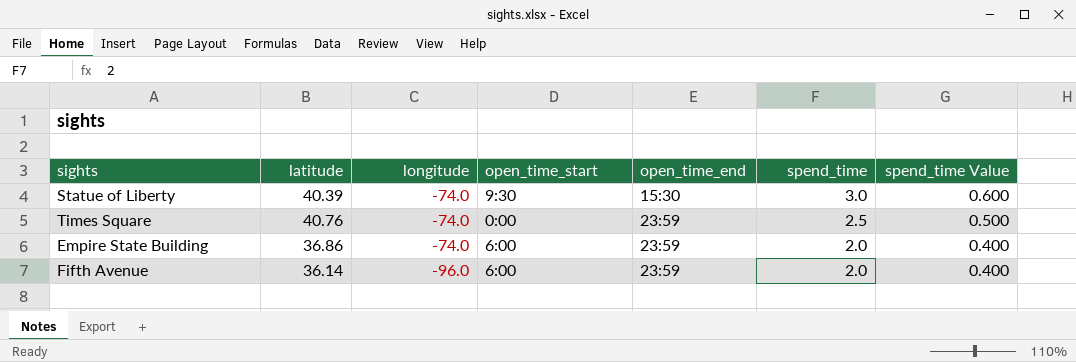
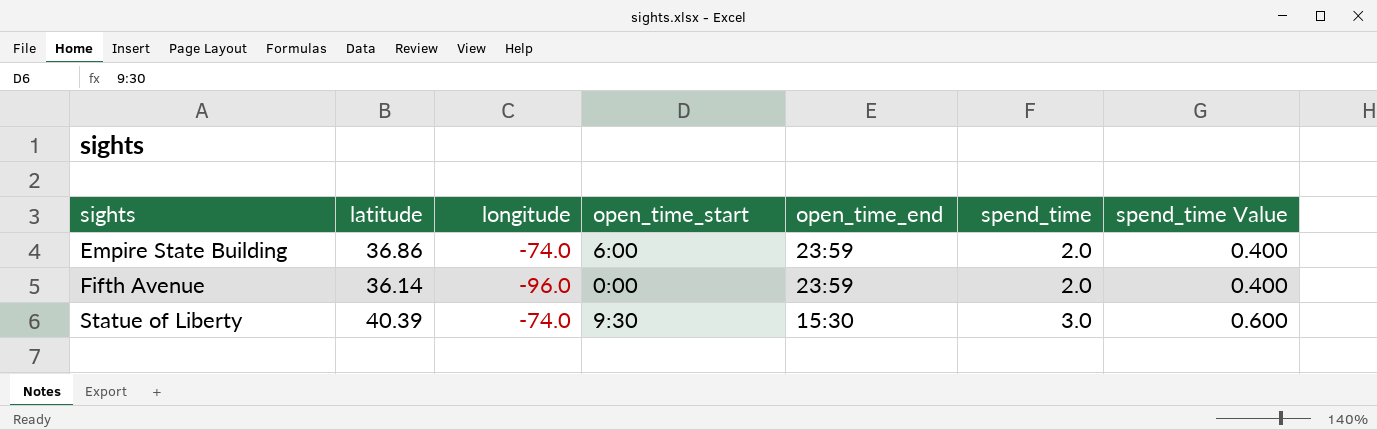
row order: longitude descending -> sights ascending
row Times Square: 40.76 | -74.0 | 0:00 | 23:59 | 2.5 | 0.500 -> none
Fifth Avenue | open_time_start: 6:00 -> 0:00

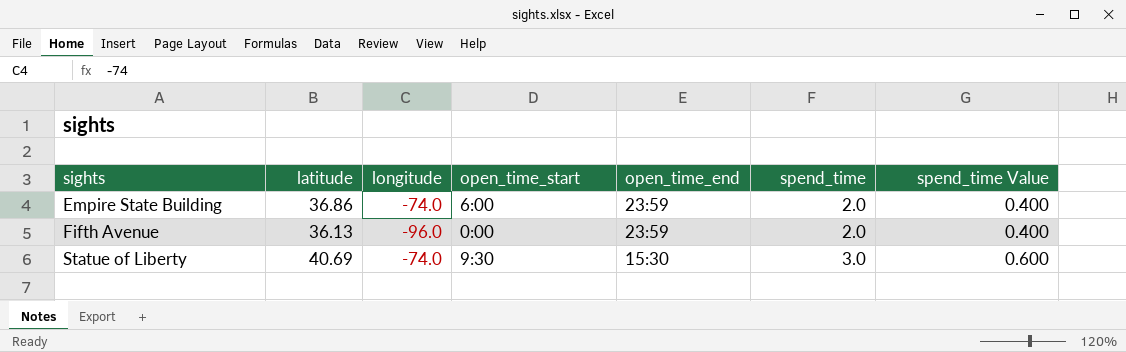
Fifth Avenue | latitude: 36.14 -> 36.13
Statue of Liberty | latitude: 40.39 -> 40.69

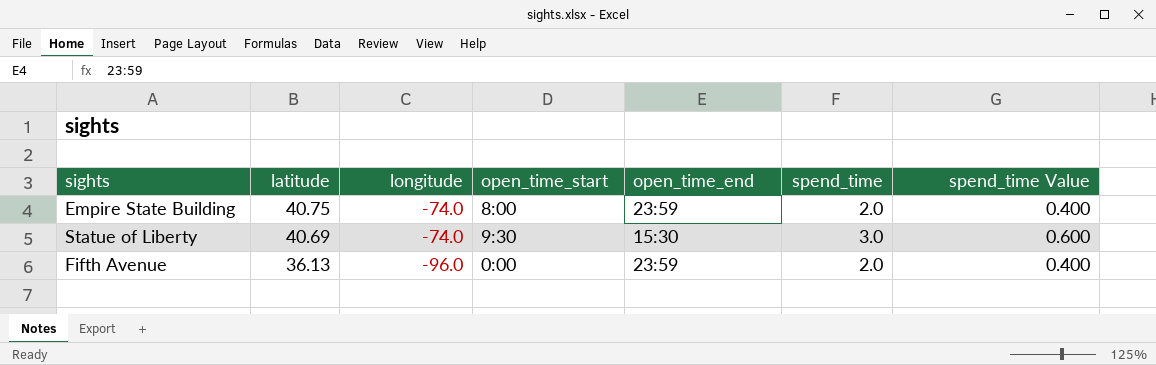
row order: sights ascending -> latitude descending
Empire State Building | latitude: 36.86 -> 40.75
Empire State Building | open_time_start: 6:00 -> 8:00

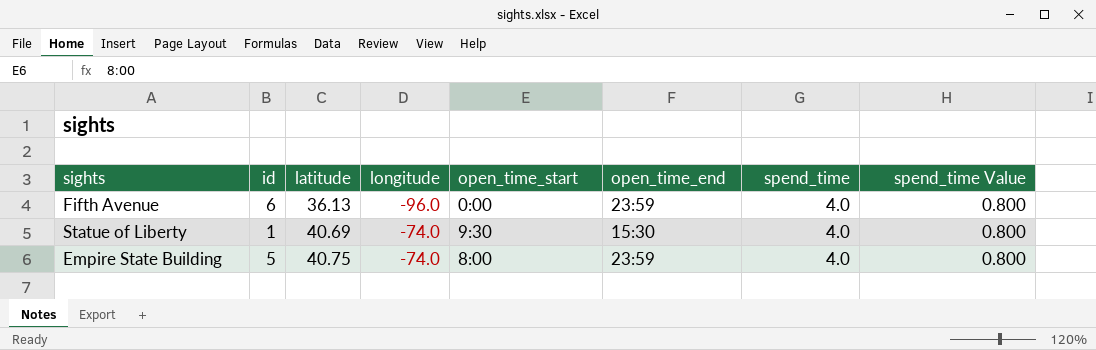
row order: latitude descending -> latitude ascending
column id | position: none -> 2
Fifth Avenue | spend_time: 2.0 -> 4.0
Fifth Avenue | spend_time Value: 0.400 -> 0.800
Statue of Liberty | spend_time: 3.0 -> 4.0
Statue of Liberty | spend_time Value: 0.600 -> 0.800
Empire State Building | spend_time: 2.0 -> 4.0
Empire State Building | spend_time Value: 0.400 -> 0.800

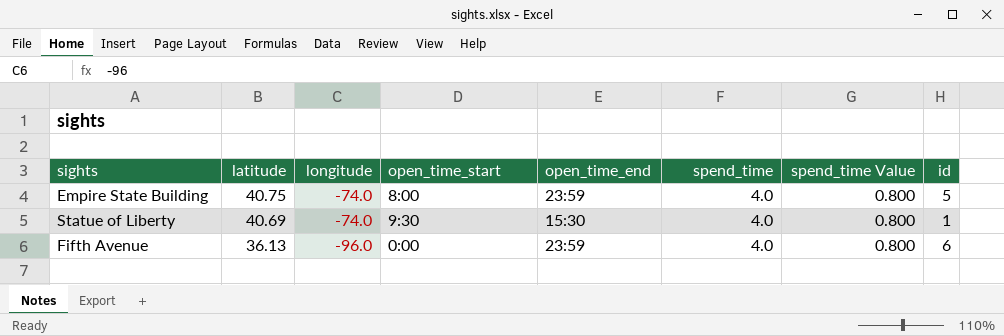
row order: latitude ascending -> latitude descending
column id | position: 2 -> 8

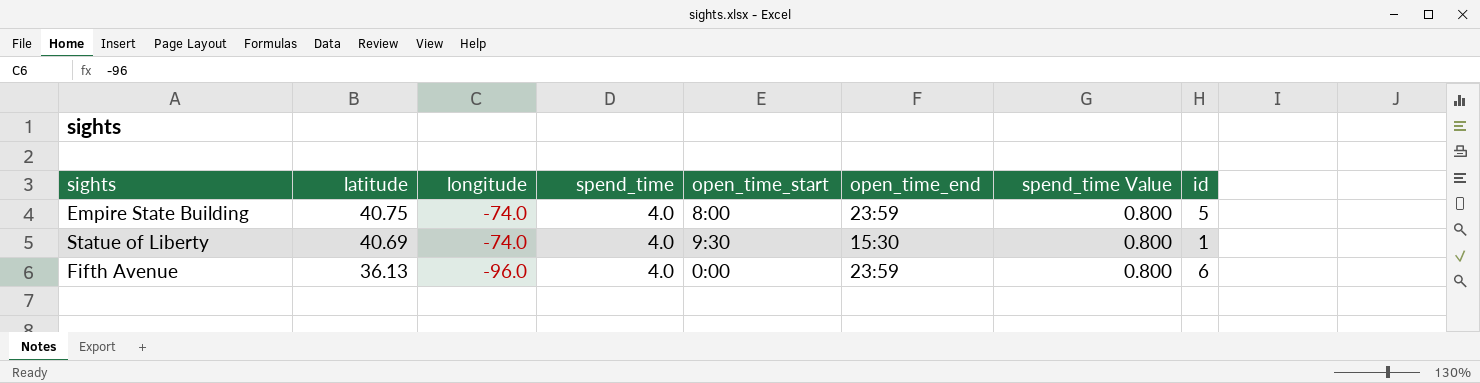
column spend_time | position: 6 -> 4

